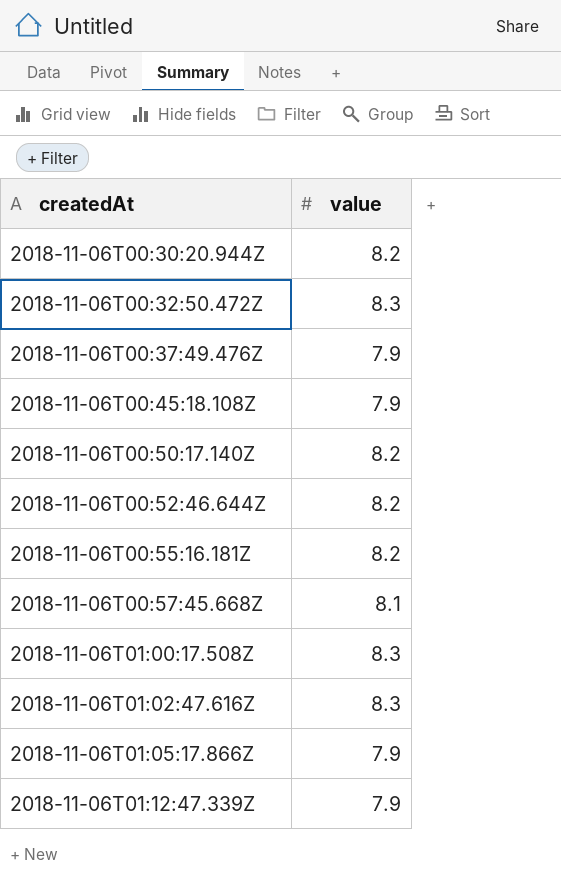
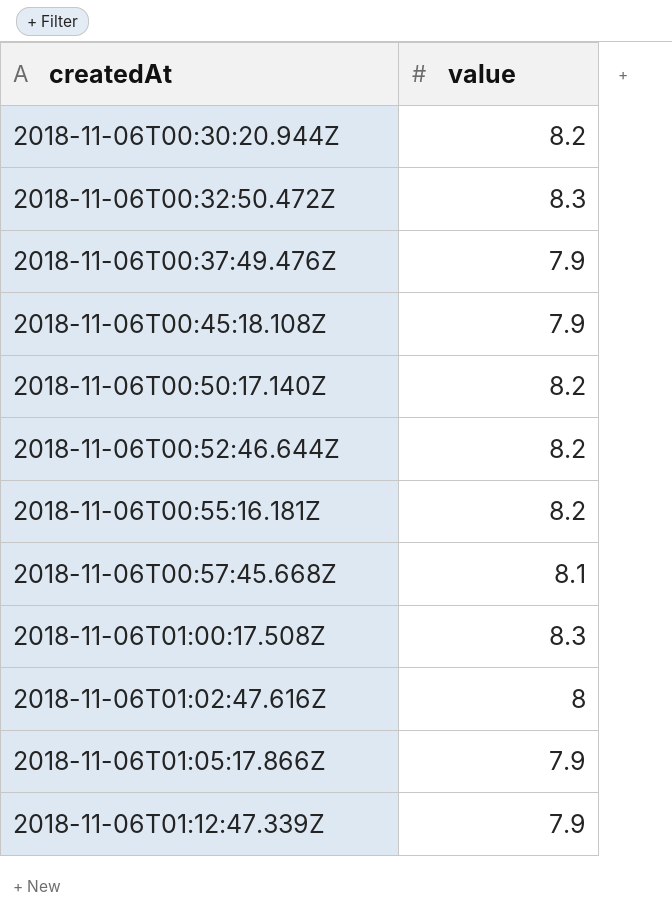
2018-11-06T01:02:47.616Z | value: 8.3 -> 8

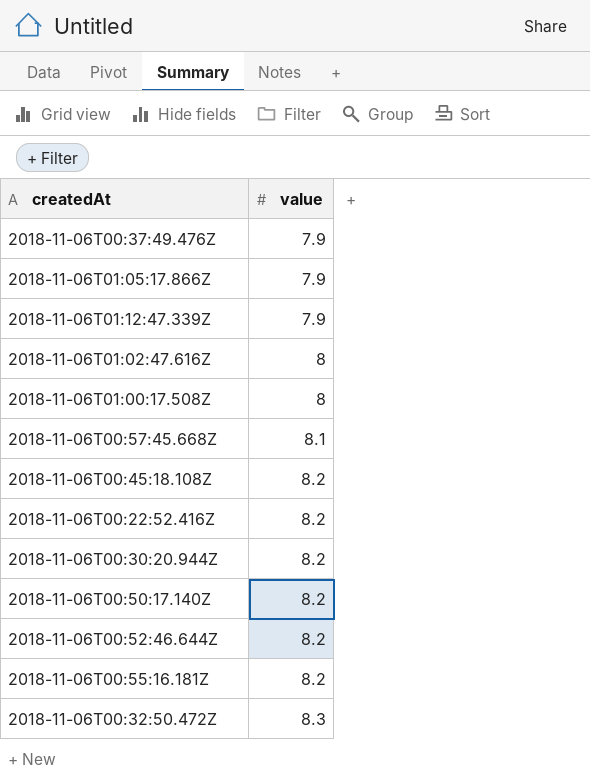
row order: createdAt ascending -> value ascending
2018-11-06T01:00:17.508Z | value: 8.3 -> 8
2018-11-06T00:45:18.108Z | value: 7.9 -> 8.2
row 2018-11-06T00:22:52.416Z: none -> 8.2

